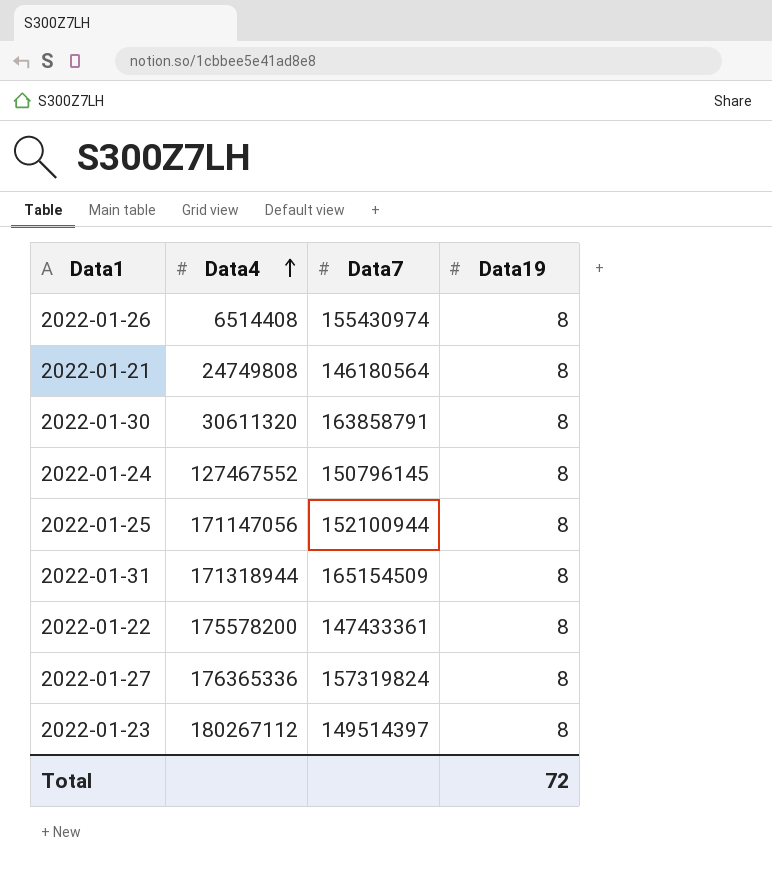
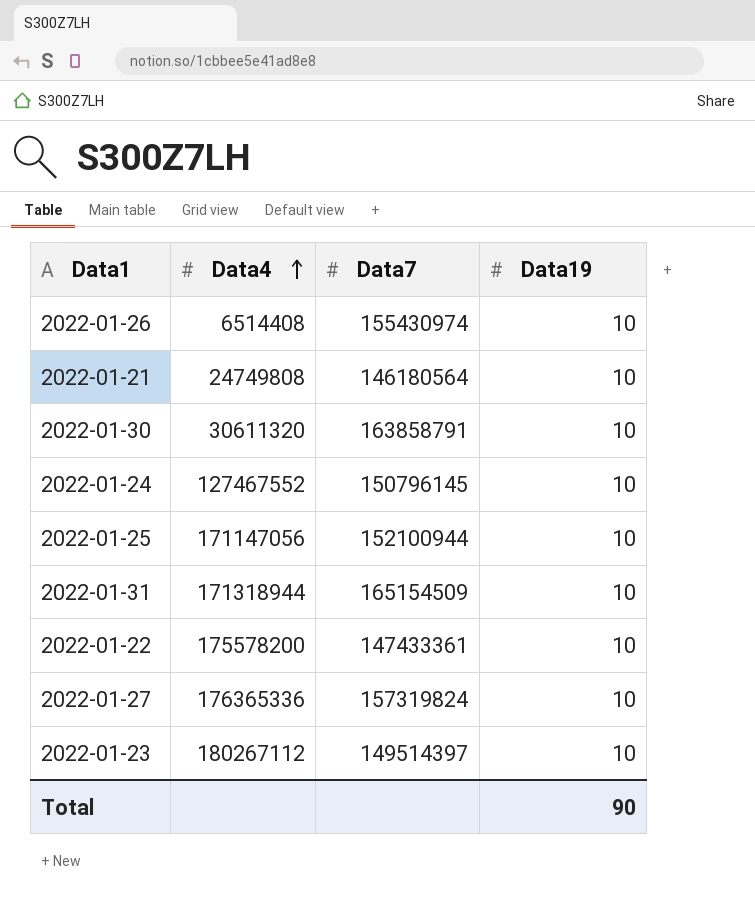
2022-01-26 | Data19: 8 -> 10
2022-01-21 | Data19: 8 -> 10
2022-01-30 | Data19: 8 -> 10
2022-01-24 | Data19: 8 -> 10
2022-01-25 | Data19: 8 -> 10
2022-01-31 | Data19: 8 -> 10
2022-01-22 | Data19: 8 -> 10
2022-01-27 | Data19: 8 -> 10
2022-01-23 | Data19: 8 -> 10
Total | Data19: 72 -> 90

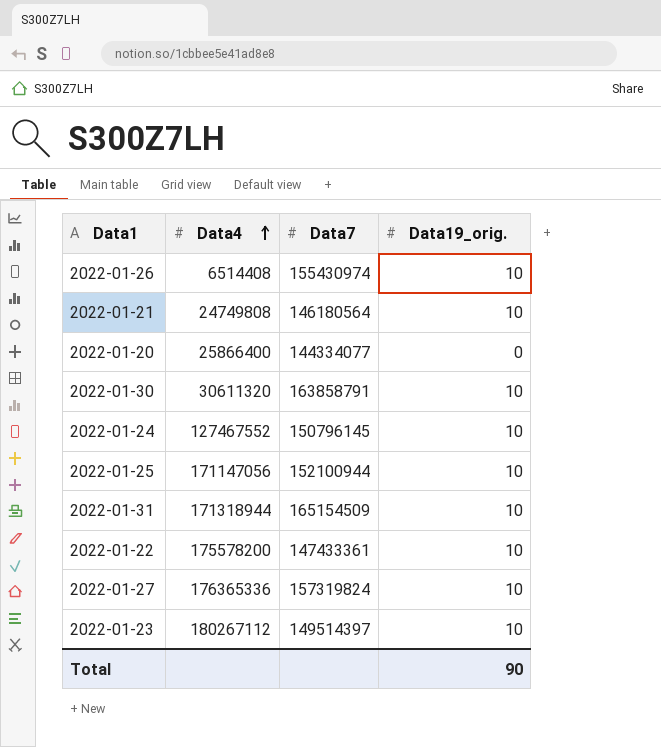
column name: Data19 -> Data19_orig.
row 2022-01-20: none -> 25866400 | 144334077 | 0

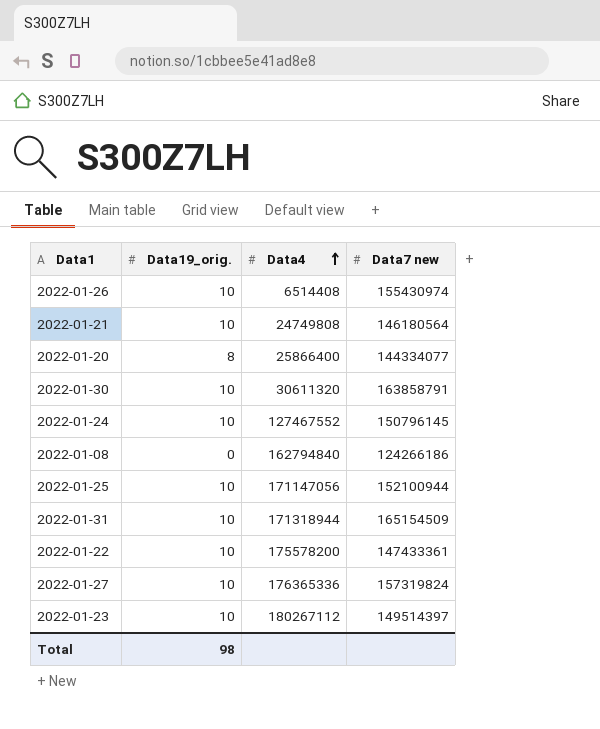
column Data19_orig. | position: 4 -> 2
column name: Data7 -> Data7 new
2022-01-20 | Data19_orig.: 0 -> 8
row 2022-01-08: none -> 0 | 162794840 | 124266186
Total | Data19_orig.: 90 -> 98

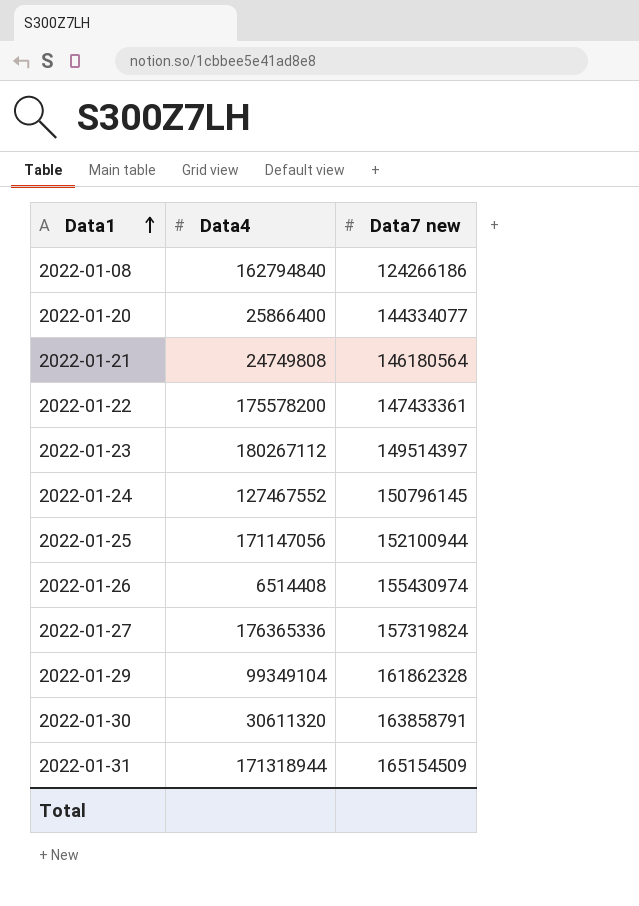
row order: Data4 ascending -> Data1 ascending
column Data19_orig. | position: 2 -> none
row 2022-01-29: none -> 99349104 | 161862328

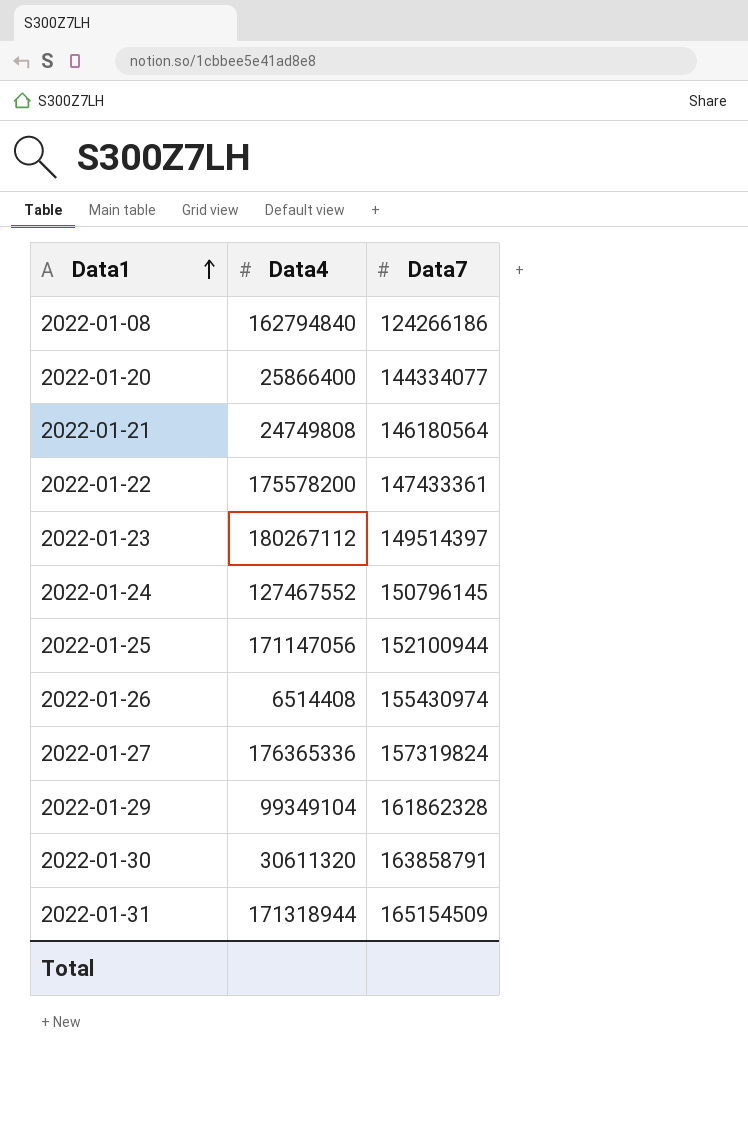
column name: Data7 new -> Data7

